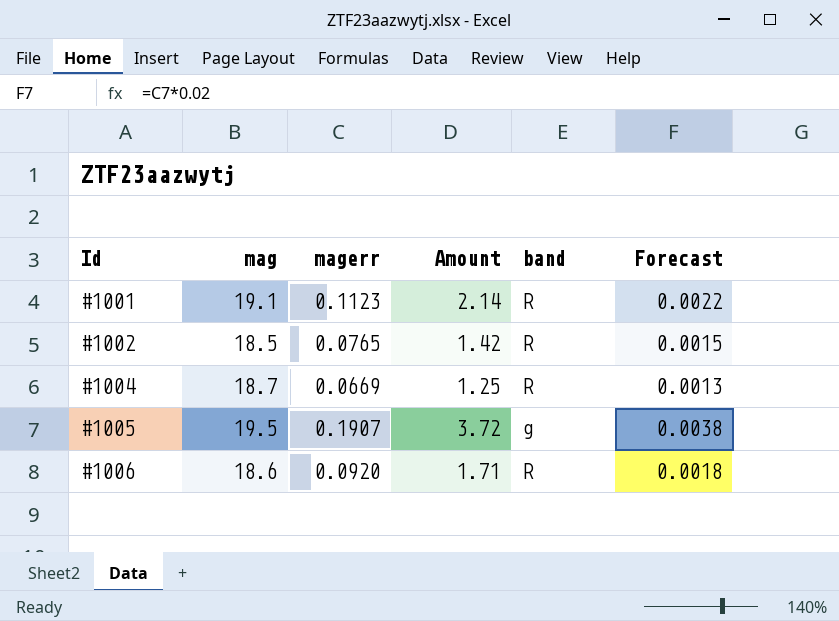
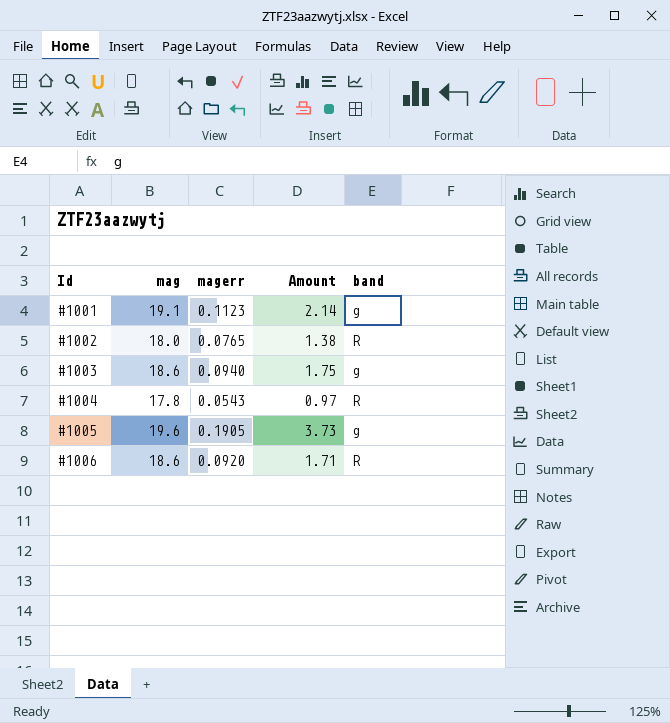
column Forecast | formula: [magerr] * 0.02 -> none
#1001 | band: R -> g
#1002 | mag: 18.5 -> 18.0
#1002 | Amount: 1.42 -> 1.38
row #1003: none -> 18.6 | 0.0940 | 1.75 | g
#1004 | mag: 18.7 -> 17.8
#1004 | magerr: 0.0669 -> 0.0543
#1004 | Amount: 1.25 -> 0.97
#1005 | mag: 19.5 -> 19.6
#1005 | magerr: 0.1907 -> 0.1905
#1005 | Amount: 3.72 -> 3.73

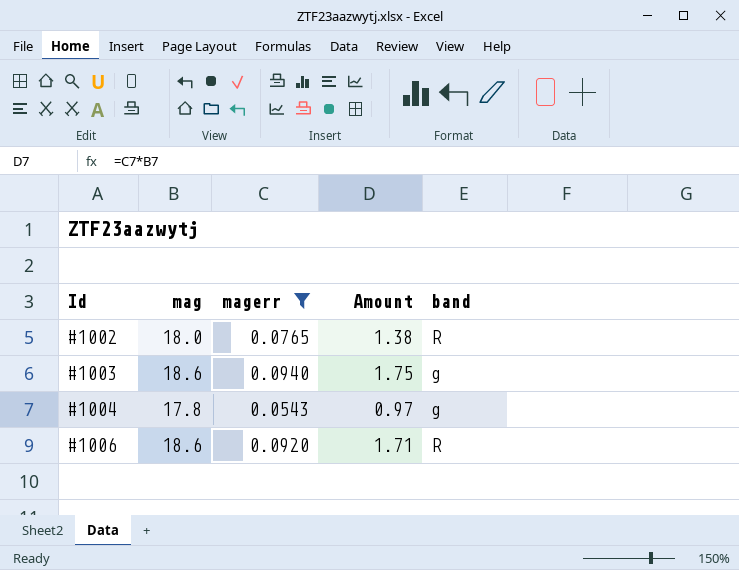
filter: none -> magerr <= 0.0940
#1004 | band: R -> g

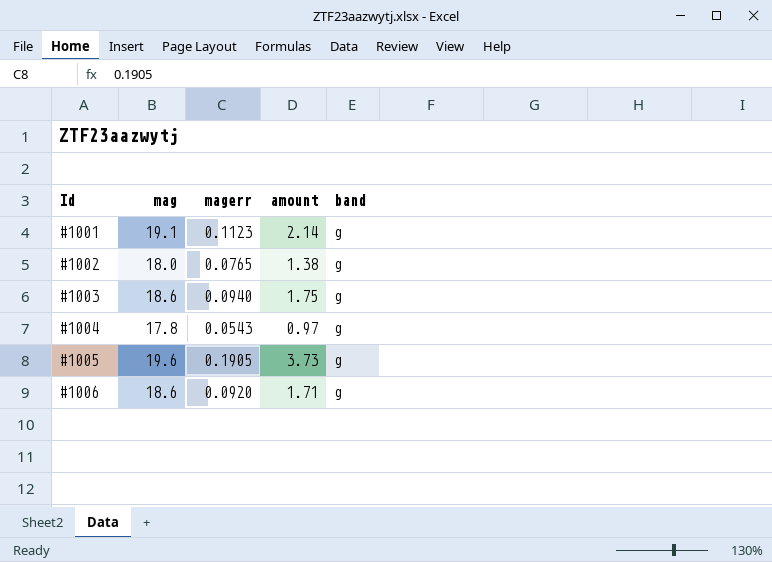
filter: magerr <= 0.0940 -> none
column name: Amount -> amount
#1002 | band: R -> g
#1006 | band: R -> g

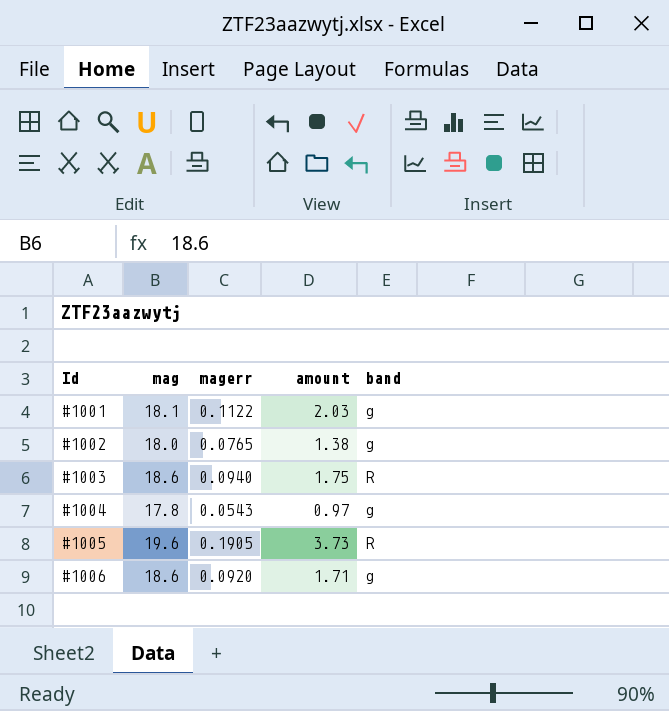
#1001 | mag: 19.1 -> 18.1
#1001 | magerr: 0.1123 -> 0.1122
#1001 | amount: 2.14 -> 2.03
#1003 | band: g -> R
#1005 | band: g -> R

